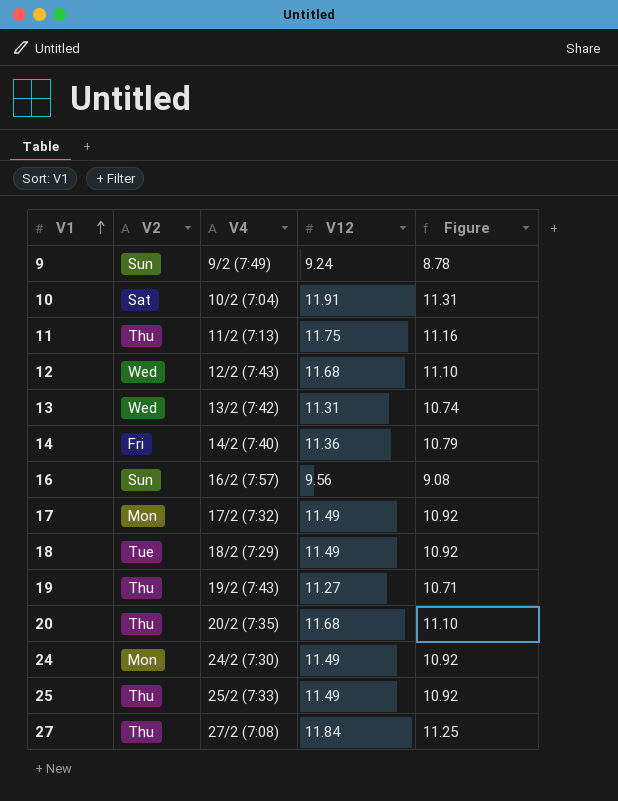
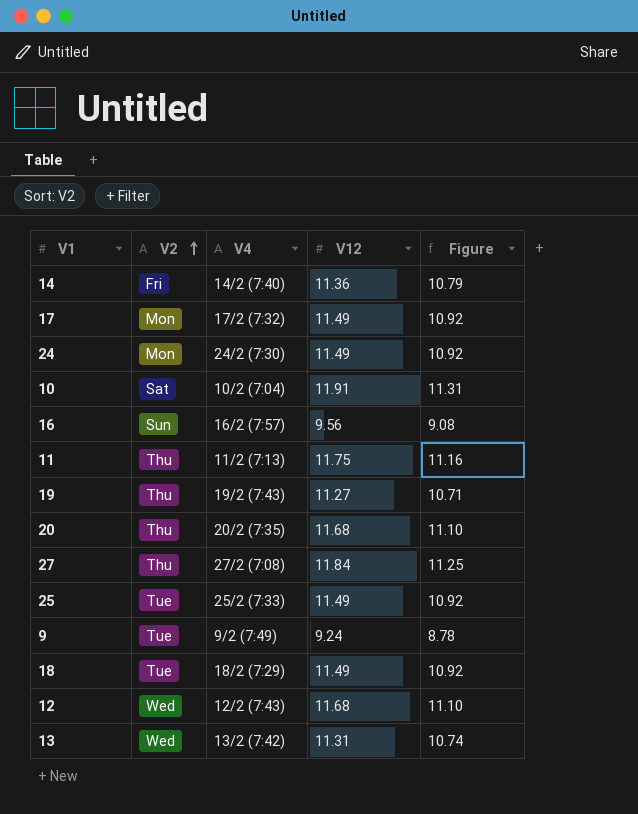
row order: V1 ascending -> V2 ascending
25 | V2: Thu -> Tue
9 | V2: Sun -> Tue

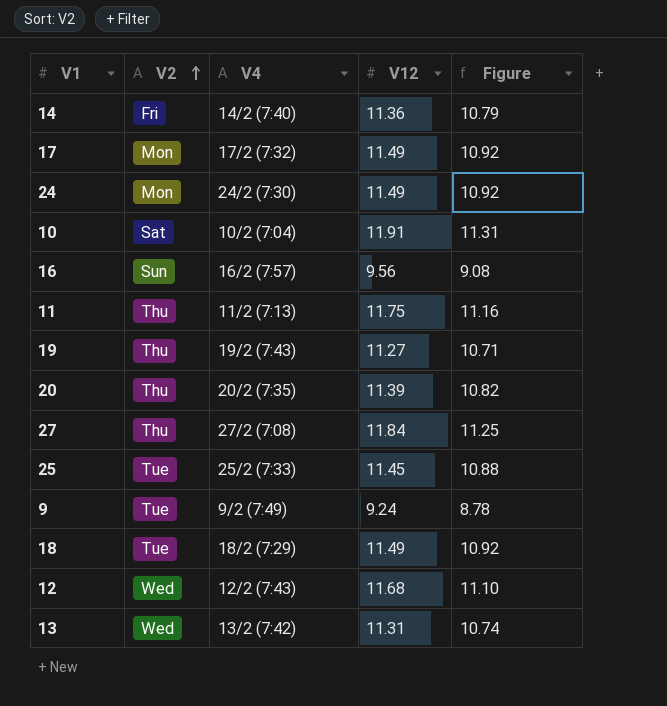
20 | V12: 11.68 -> 11.39
20 | Figure: 11.10 -> 10.82
25 | V12: 11.49 -> 11.45
25 | Figure: 10.92 -> 10.88

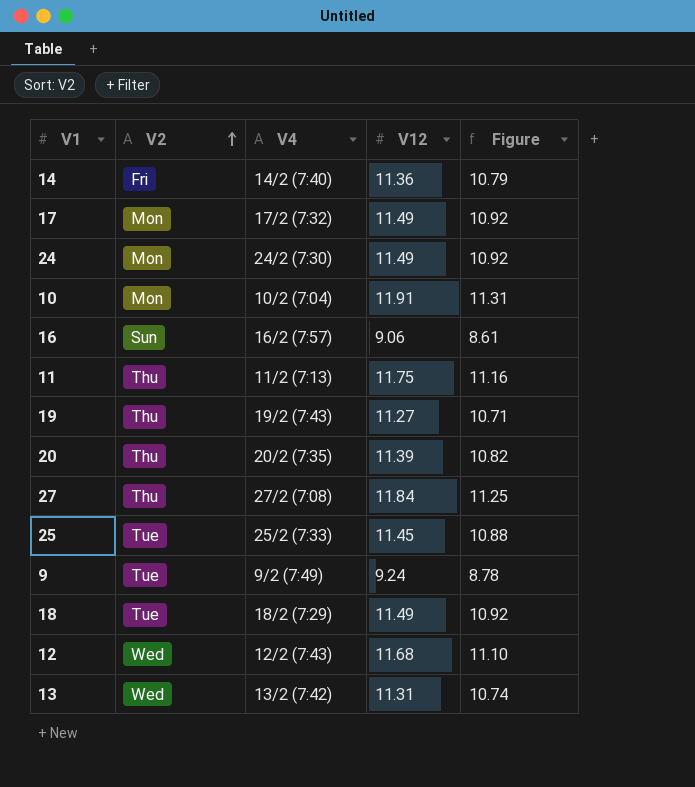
10 | V2: Sat -> Mon
16 | V12: 9.56 -> 9.06
16 | Figure: 9.08 -> 8.61

